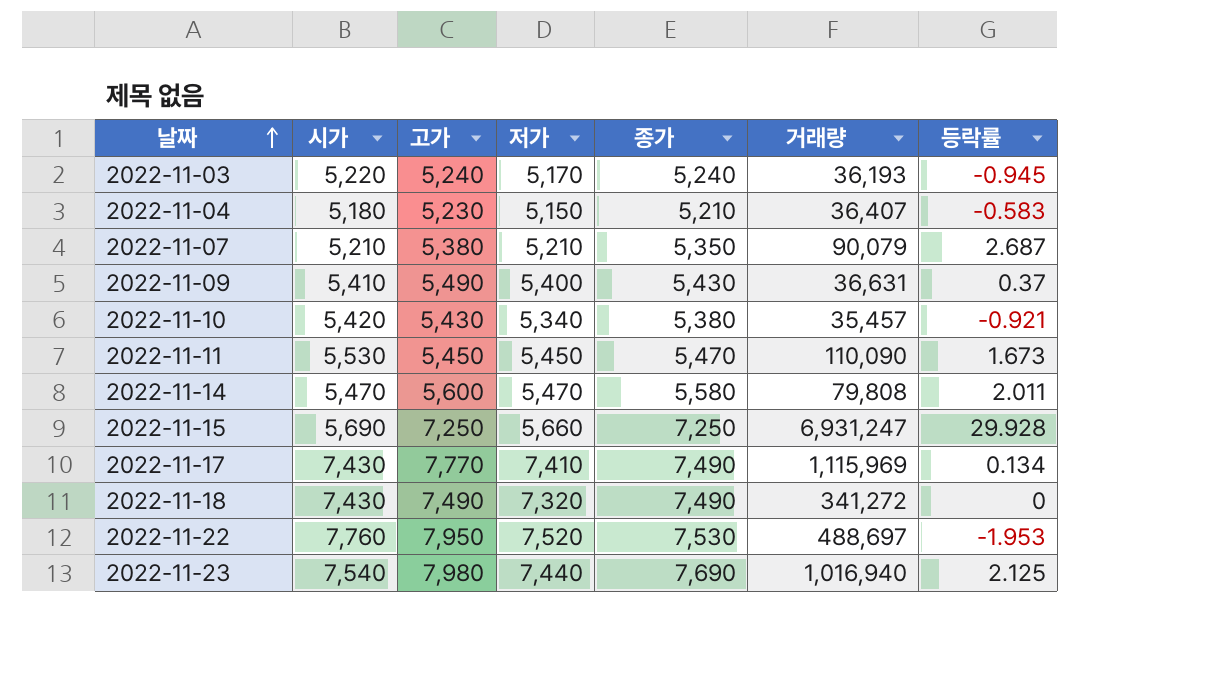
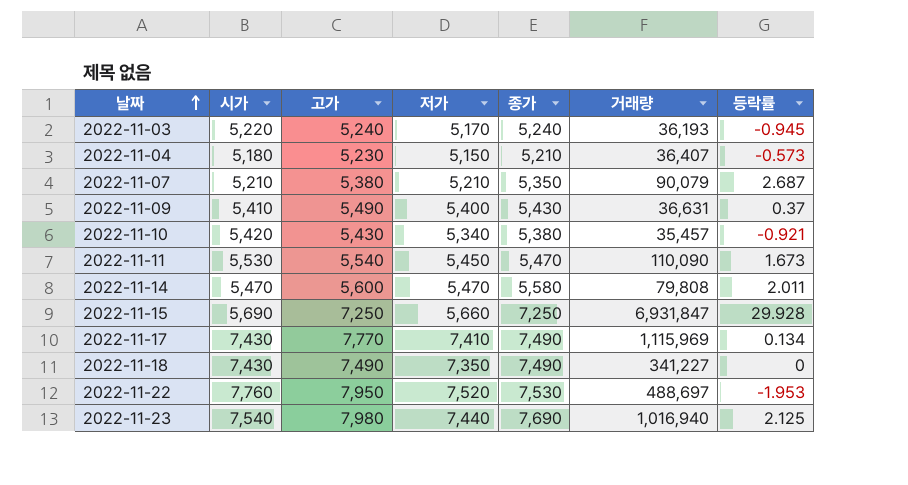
2022-11-04 | 등락률: -0.583 -> -0.573
2022-11-11 | 고가: 5,450 -> 5,540
2022-11-15 | 거래량: 6,931,247 -> 6,931,847
2022-11-18 | 저가: 7,320 -> 7,350
2022-11-18 | 거래량: 341,272 -> 341,227

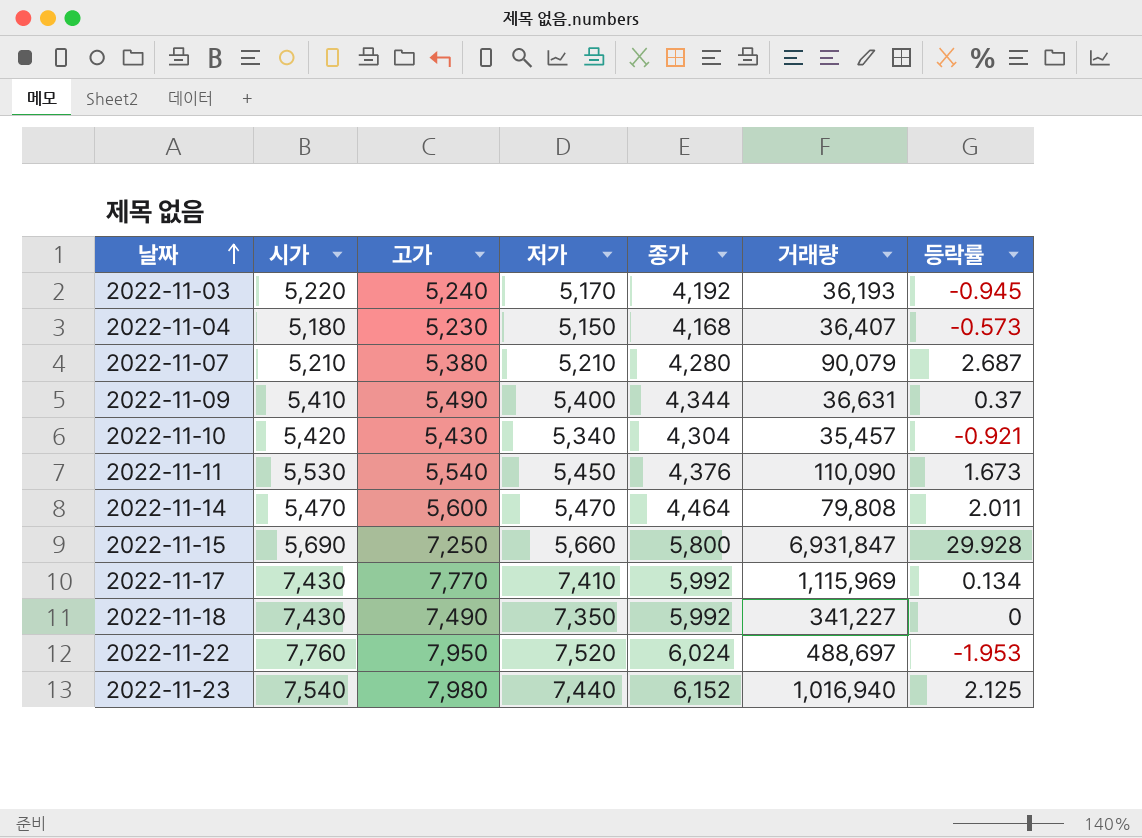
2022-11-03 | 종가: 5,240 -> 4,192
2022-11-04 | 종가: 5,210 -> 4,168
2022-11-07 | 종가: 5,350 -> 4,280
2022-11-09 | 종가: 5,430 -> 4,344
2022-11-10 | 종가: 5,380 -> 4,304
2022-11-11 | 종가: 5,470 -> 4,376
2022-11-14 | 종가: 5,580 -> 4,464
2022-11-15 | 종가: 7,250 -> 5,800
2022-11-17 | 종가: 7,490 -> 5,992
2022-11-18 | 종가: 7,490 -> 5,992
2022-11-22 | 종가: 7,530 -> 6,024
2022-11-23 | 종가: 7,690 -> 6,152

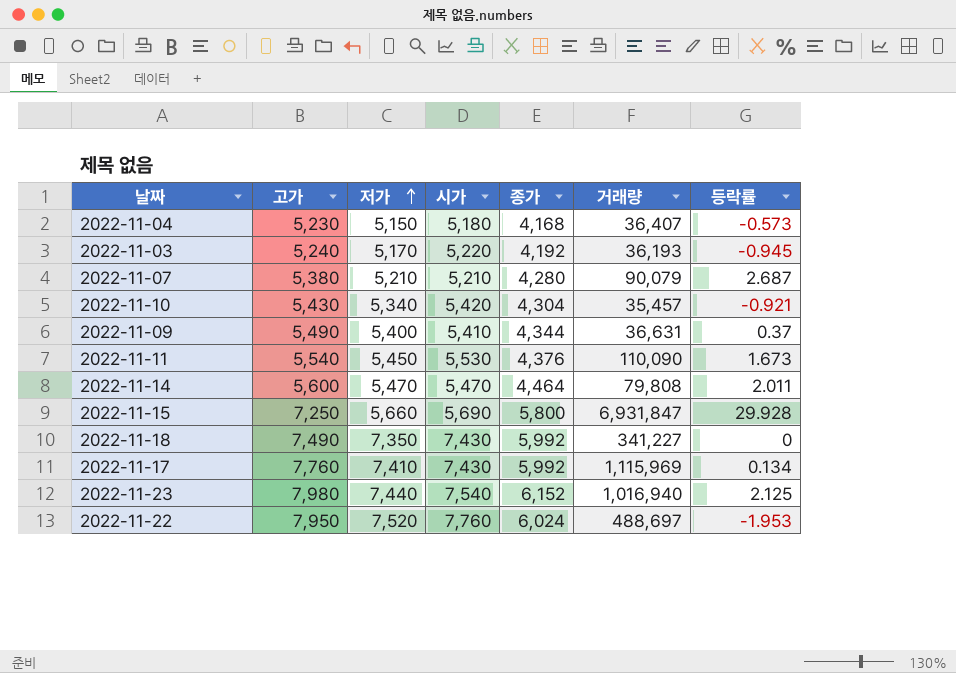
row order: 날짜 ascending -> 저가 ascending
column 시가 | position: 2 -> 4
2022-11-17 | 고가: 7,770 -> 7,760

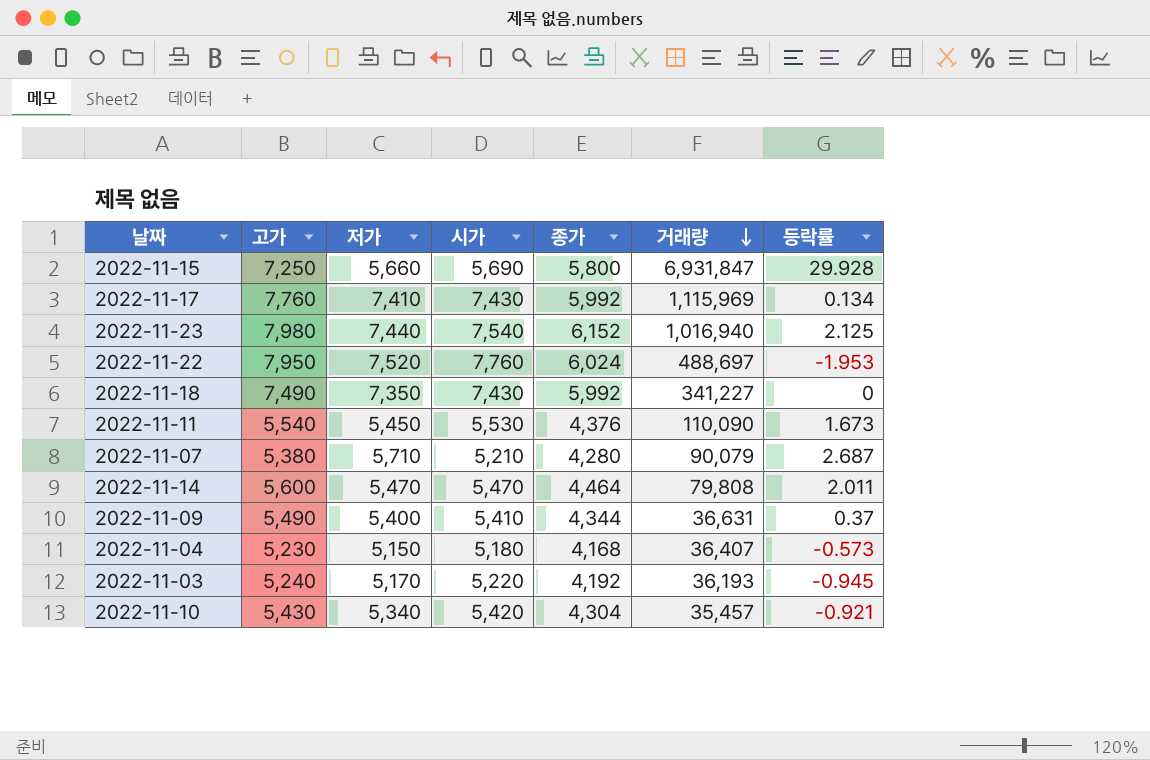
row order: 저가 ascending -> 거래량 descending
2022-11-07 | 저가: 5,210 -> 5,710

